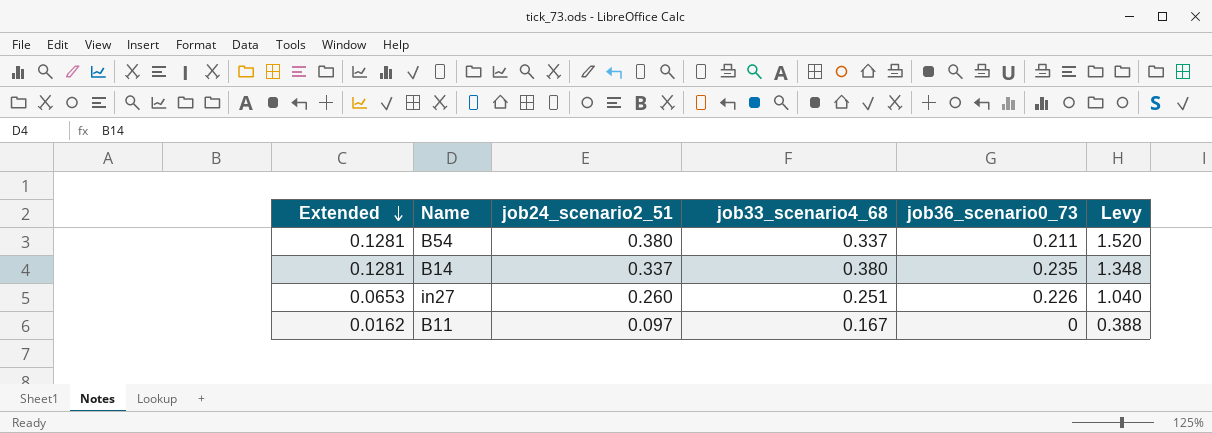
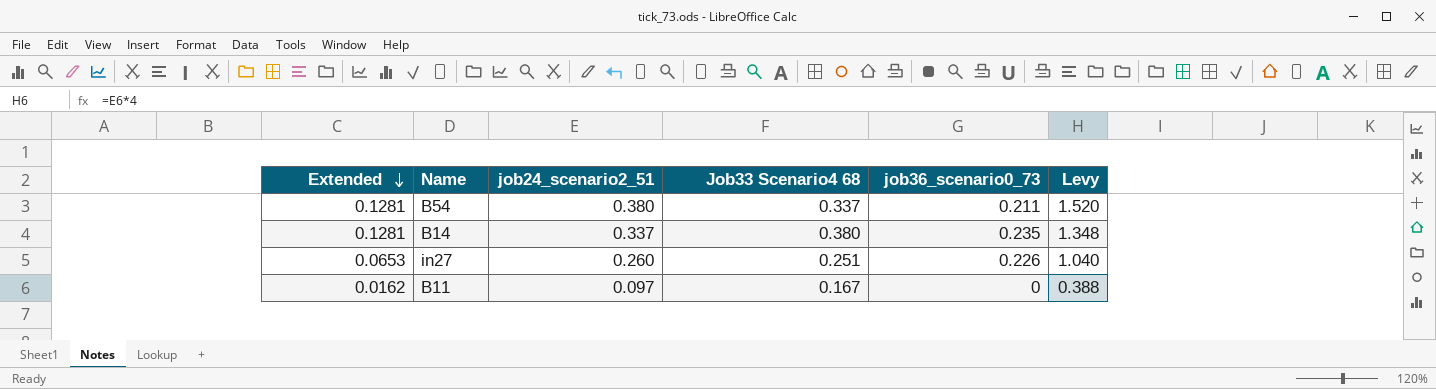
column name: job33_scenario4_68 -> Job33 Scenario4 68

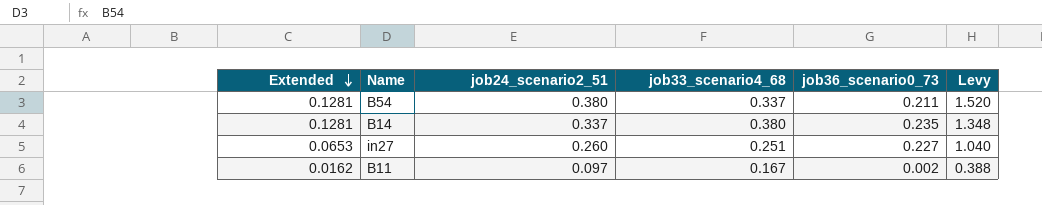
column name: Job33 Scenario4 68 -> job33_scenario4_68
in27 | job36_scenario0_73: 0.226 -> 0.227
B11 | job36_scenario0_73: 0 -> 0.002

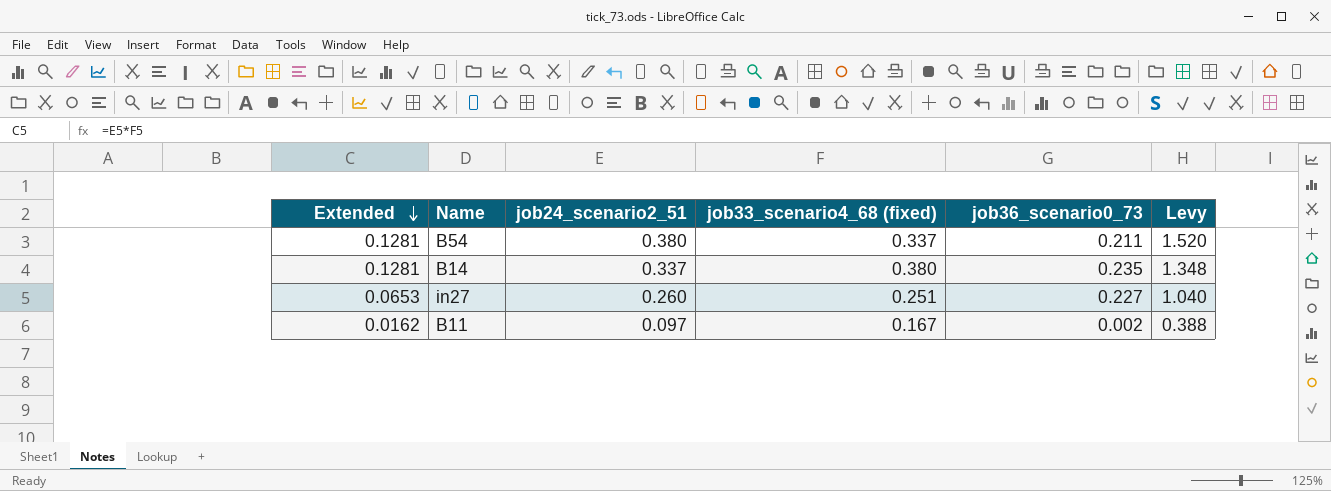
column name: job33_scenario4_68 -> job33_scenario4_68 (fixed)

